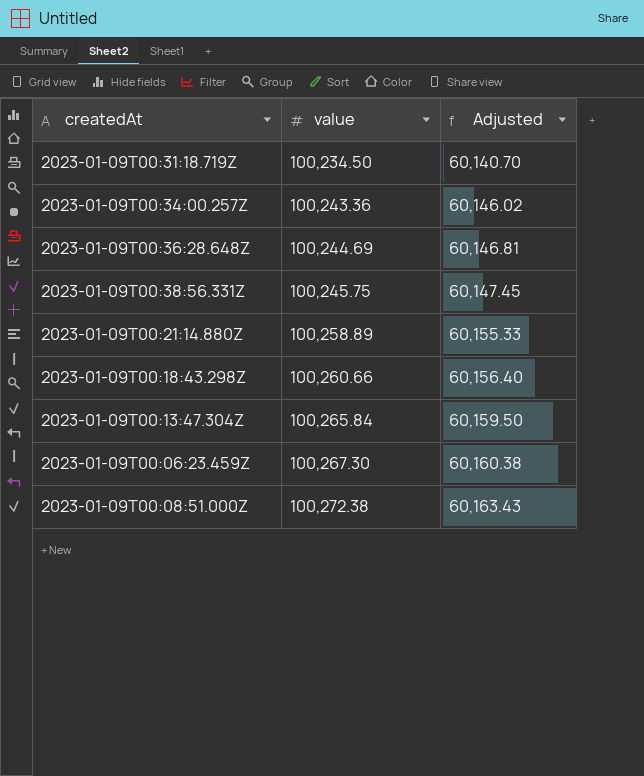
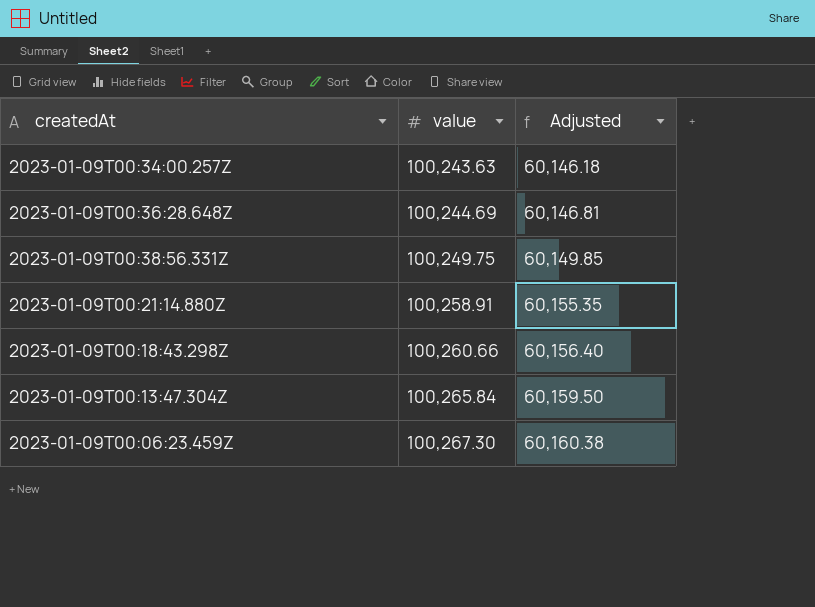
row 2023-01-09T00:31:18.719Z: 100,234.50 | 60,140.70 -> none
row 2023-01-09T00:08:51.000Z: 100,272.38 | 60,163.43 -> none
2023-01-09T00:34:00.257Z | value: 100,243.36 -> 100,243.63
2023-01-09T00:34:00.257Z | Adjusted: 60,146.02 -> 60,146.18
2023-01-09T00:38:56.331Z | value: 100,245.75 -> 100,249.75
2023-01-09T00:38:56.331Z | Adjusted: 60,147.45 -> 60,149.85
2023-01-09T00:21:14.880Z | value: 100,258.89 -> 100,258.91
2023-01-09T00:21:14.880Z | Adjusted: 60,155.33 -> 60,155.35

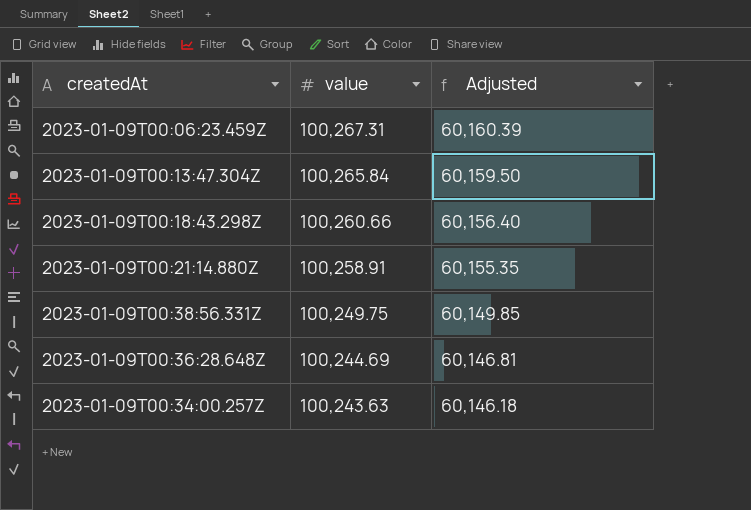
row order: value ascending -> value descending
2023-01-09T00:06:23.459Z | value: 100,267.30 -> 100,267.31
2023-01-09T00:06:23.459Z | Adjusted: 60,160.38 -> 60,160.39

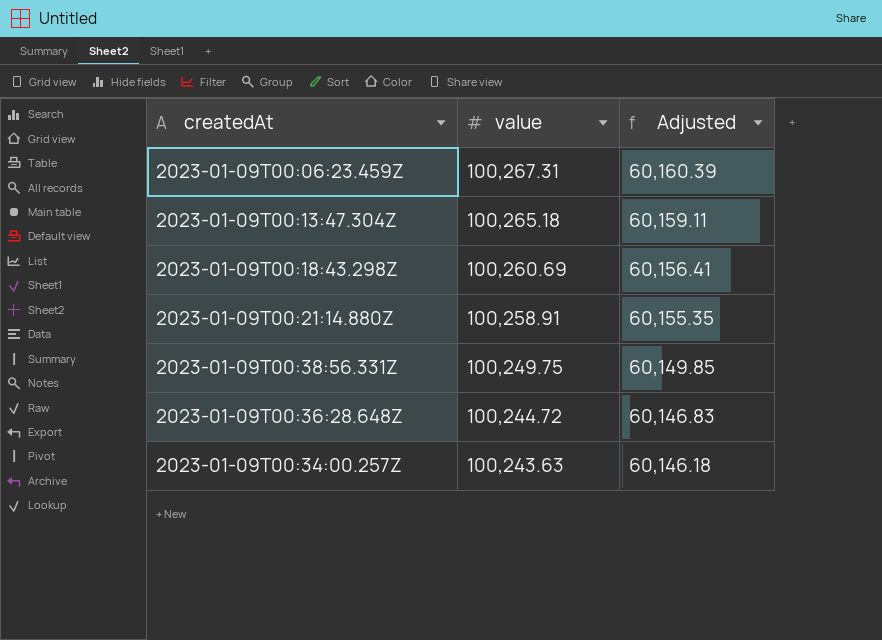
2023-01-09T00:13:47.304Z | value: 100,265.84 -> 100,265.18
2023-01-09T00:13:47.304Z | Adjusted: 60,159.50 -> 60,159.11
2023-01-09T00:18:43.298Z | value: 100,260.66 -> 100,260.69
2023-01-09T00:18:43.298Z | Adjusted: 60,156.40 -> 60,156.41
2023-01-09T00:36:28.648Z | value: 100,244.69 -> 100,244.72
2023-01-09T00:36:28.648Z | Adjusted: 60,146.81 -> 60,146.83

